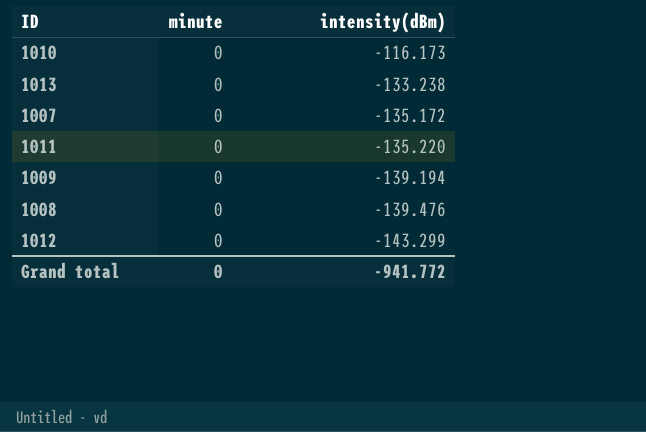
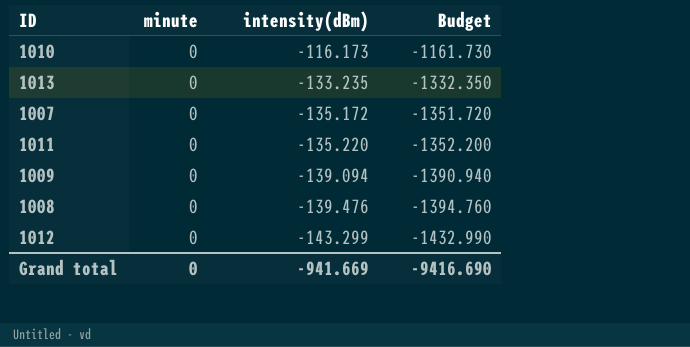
column Budget | formula: none -> [intensity(dBm)] * 10
1013 | intensity(dBm): -133.238 -> -133.235
1009 | intensity(dBm): -139.194 -> -139.094
Grand total | intensity(dBm): -941.772 -> -941.669

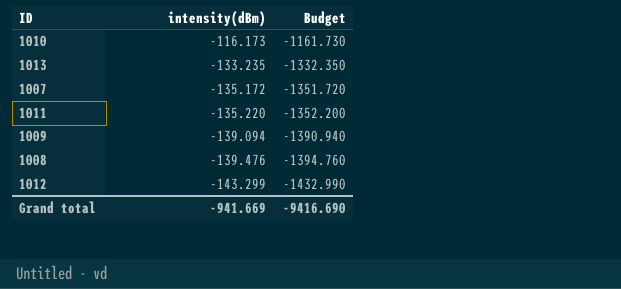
column minute | position: 2 -> none

